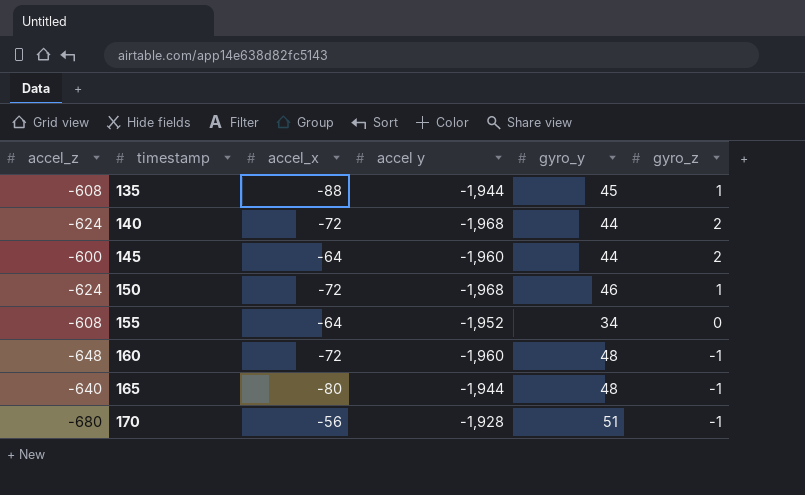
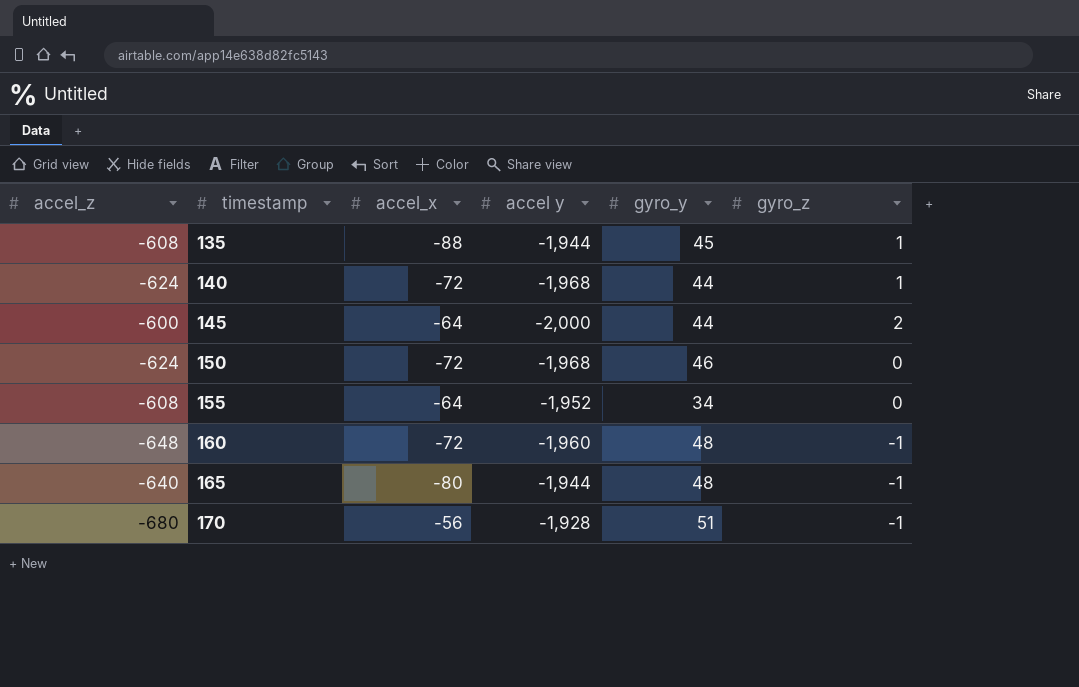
140 | gyro_z: 2 -> 1
145 | accel y: -1,960 -> -2,000
150 | gyro_z: 1 -> 0

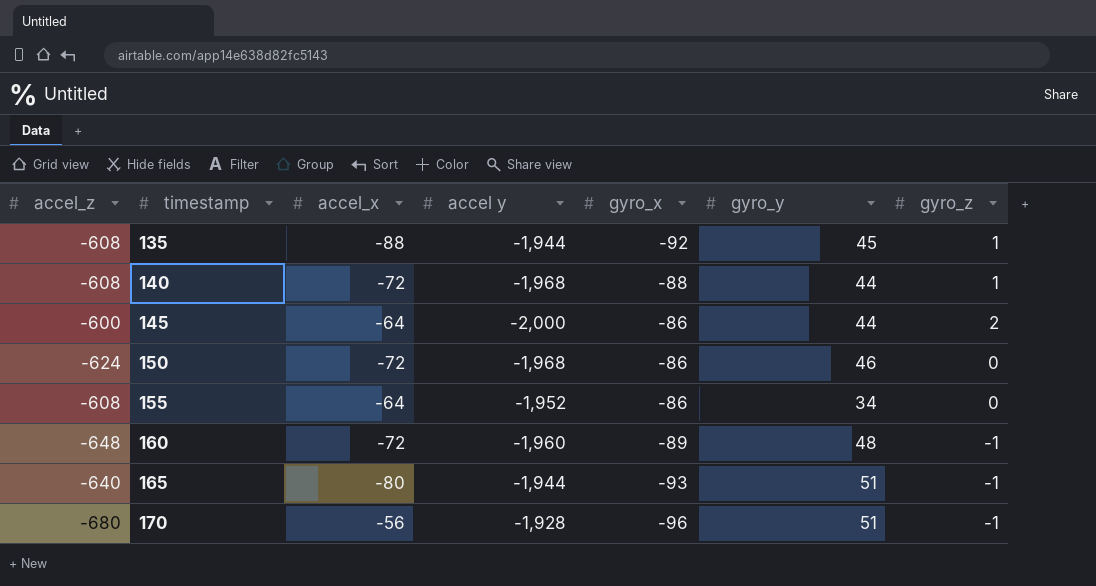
column gyro_x | position: none -> 5
140 | accel_z: -624 -> -608
165 | gyro_y: 48 -> 51

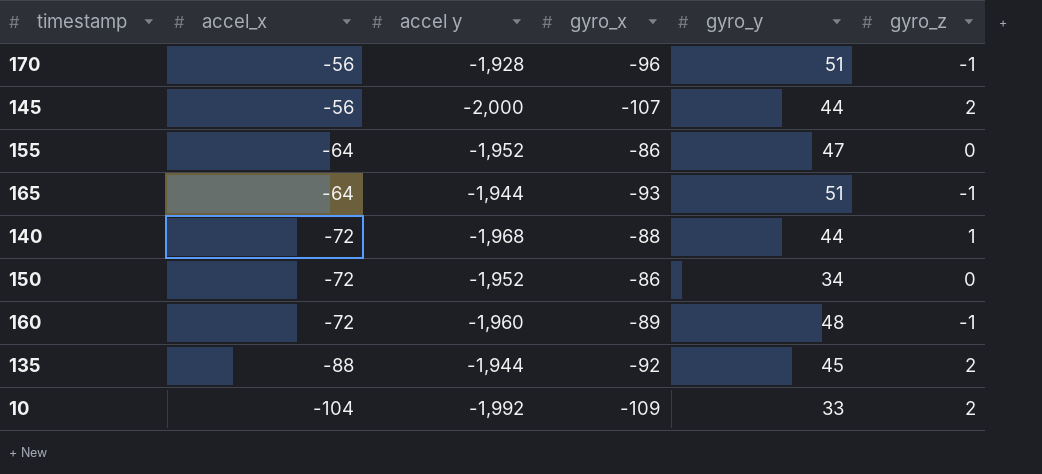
row order: timestamp ascending -> accel_x descending
column accel_z | position: 1 -> none
145 | accel_x: -64 -> -56
145 | gyro_x: -86 -> -107
155 | gyro_y: 34 -> 47
165 | accel_x: -80 -> -64
150 | accel y: -1,968 -> -1,952
150 | gyro_y: 46 -> 34
135 | gyro_z: 1 -> 2
row 10: none -> -104 | -1,992 | -109 | 33 | 2

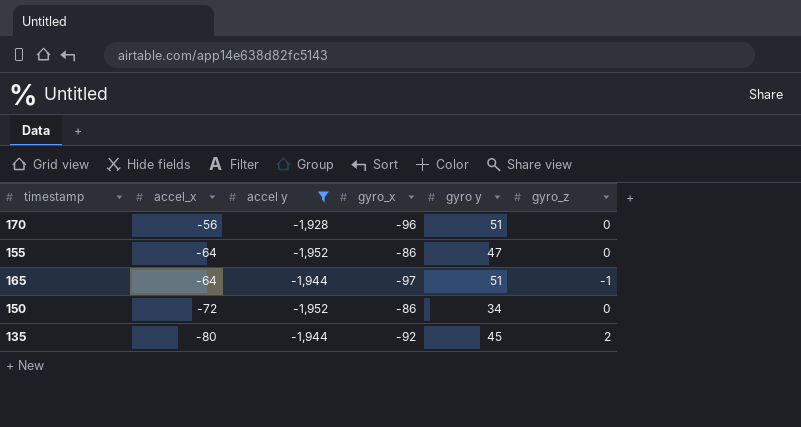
filter: none -> accel y >= -1,952
column name: gyro_y -> gyro y
170 | gyro_z: -1 -> 0
165 | gyro_x: -93 -> -97
135 | accel_x: -88 -> -80

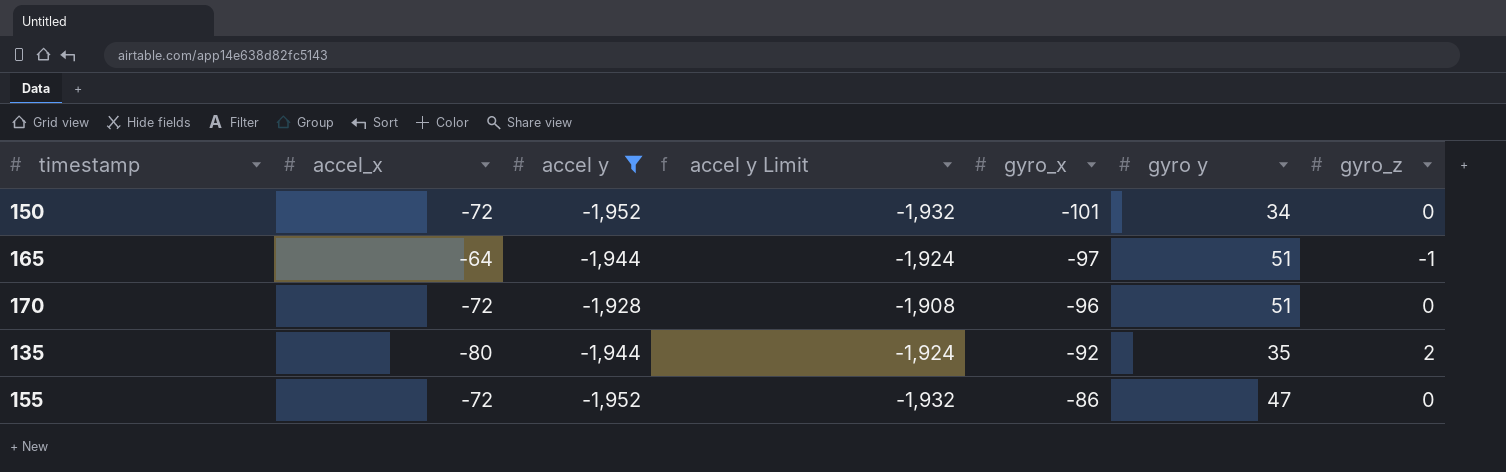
row order: accel_x descending -> gyro_x ascending
column accel y Limit | formula: none -> [accel y] + 20
150 | gyro_x: -86 -> -101
170 | accel_x: -56 -> -72
135 | gyro y: 45 -> 35
155 | accel_x: -64 -> -72

